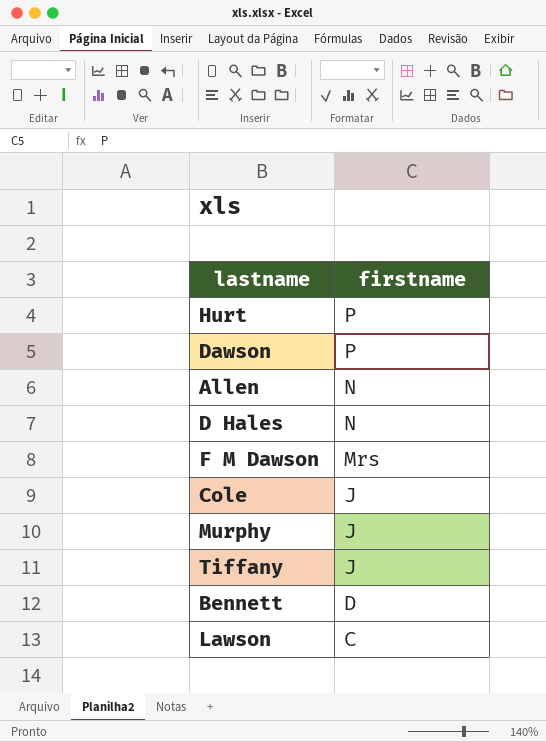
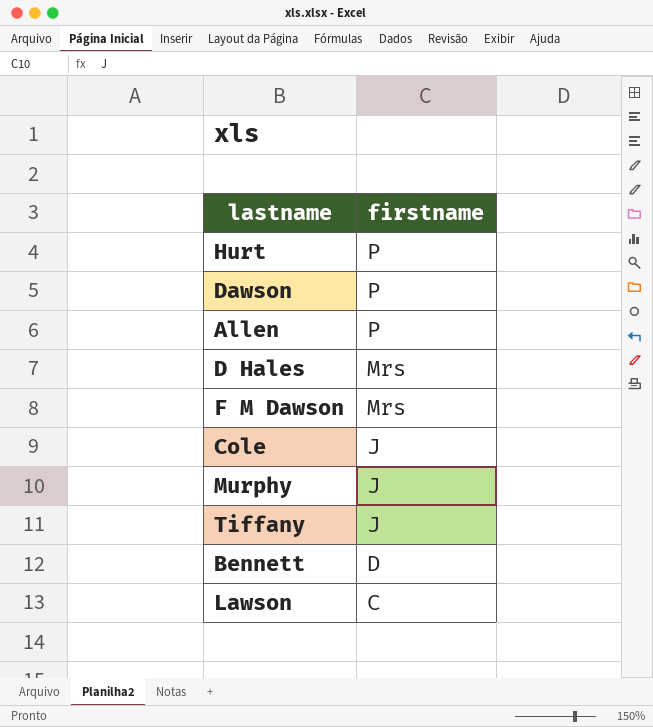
Allen | firstname: N -> P
D Hales | firstname: N -> Mrs

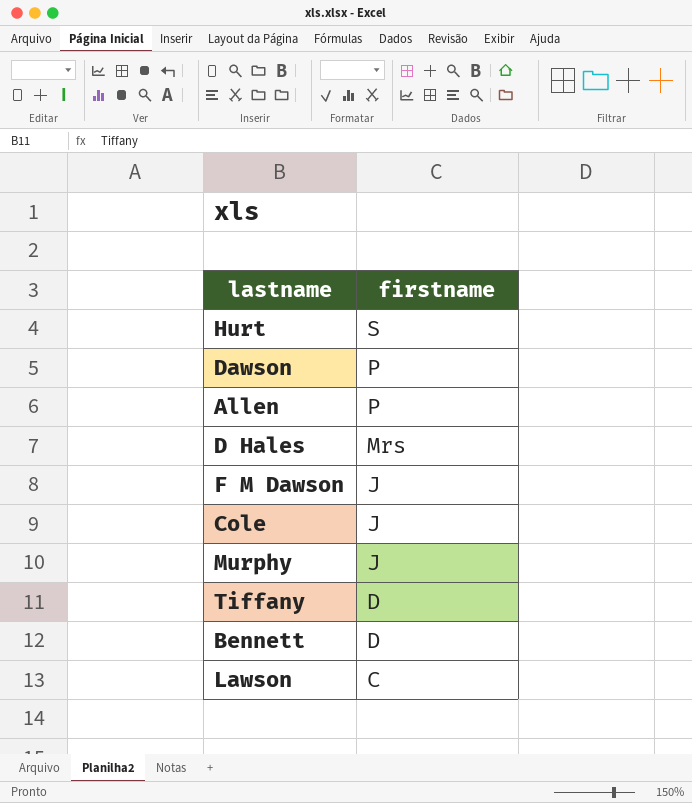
Hurt | firstname: P -> S
F M Dawson | firstname: Mrs -> J
Tiffany | firstname: J -> D

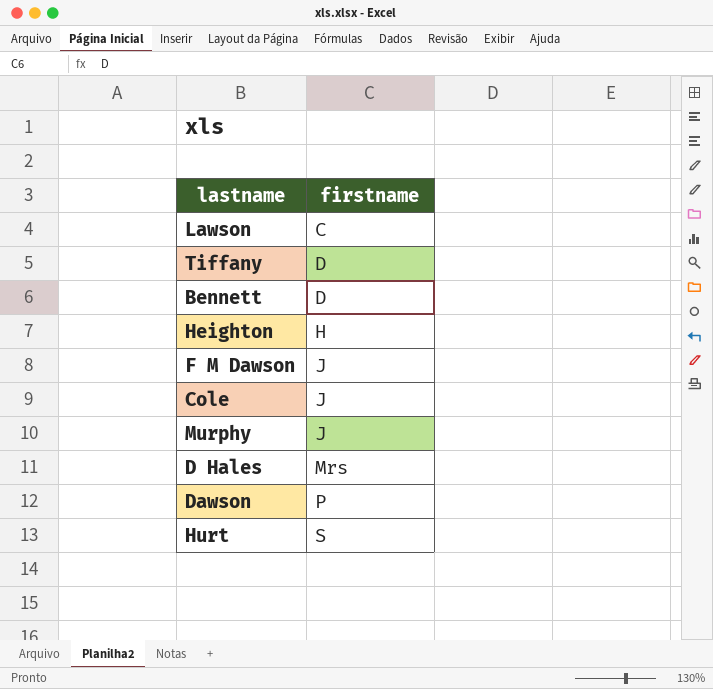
row order: firstname descending -> firstname ascending
row Allen: P -> none
row Heighton: none -> H

